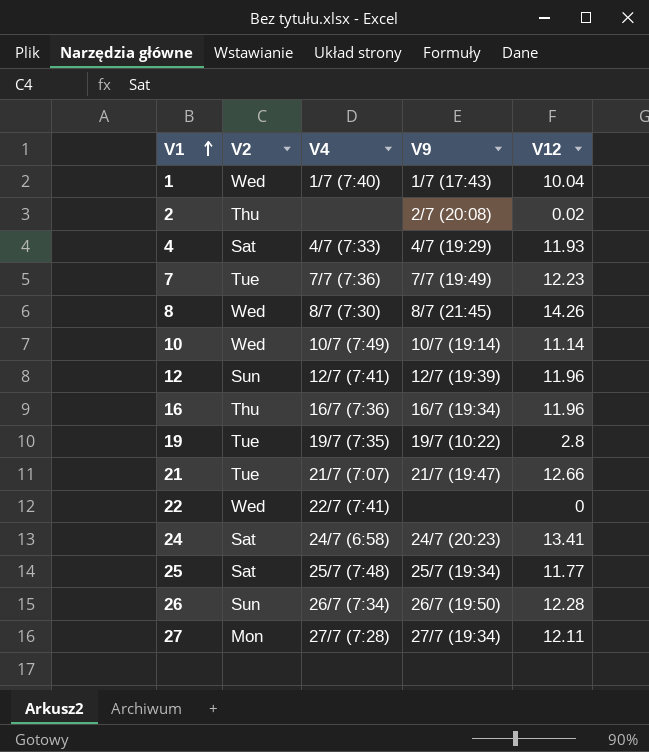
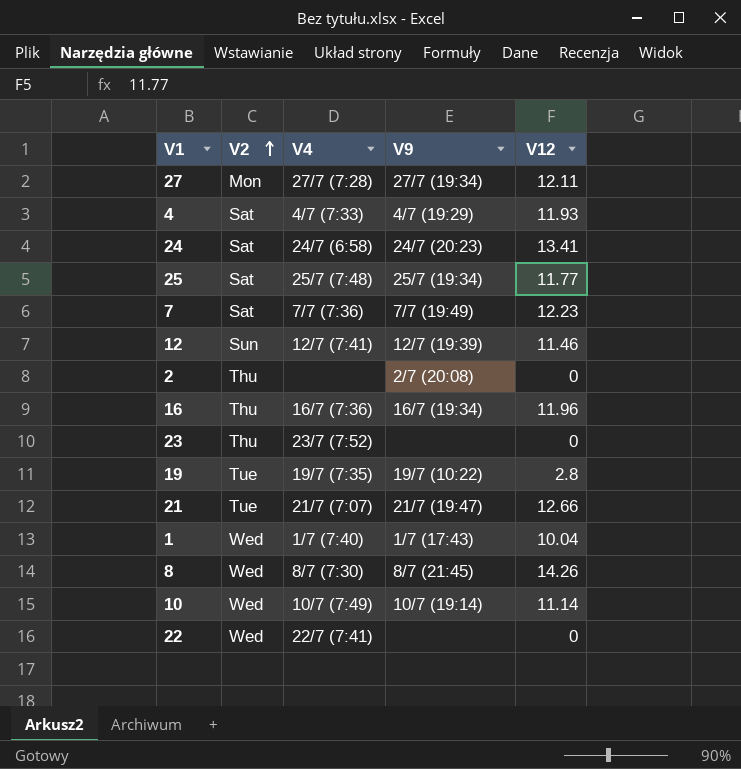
row order: V1 ascending -> V2 ascending
row 26: Sun | 26/7 (7:34) | 26/7 (19:50) | 12.28 -> none
7 | V2: Tue -> Sat
12 | V12: 11.96 -> 11.46
2 | V12: 0.02 -> 0
row 23: none -> Thu | 23/7 (7:52) | none | 0

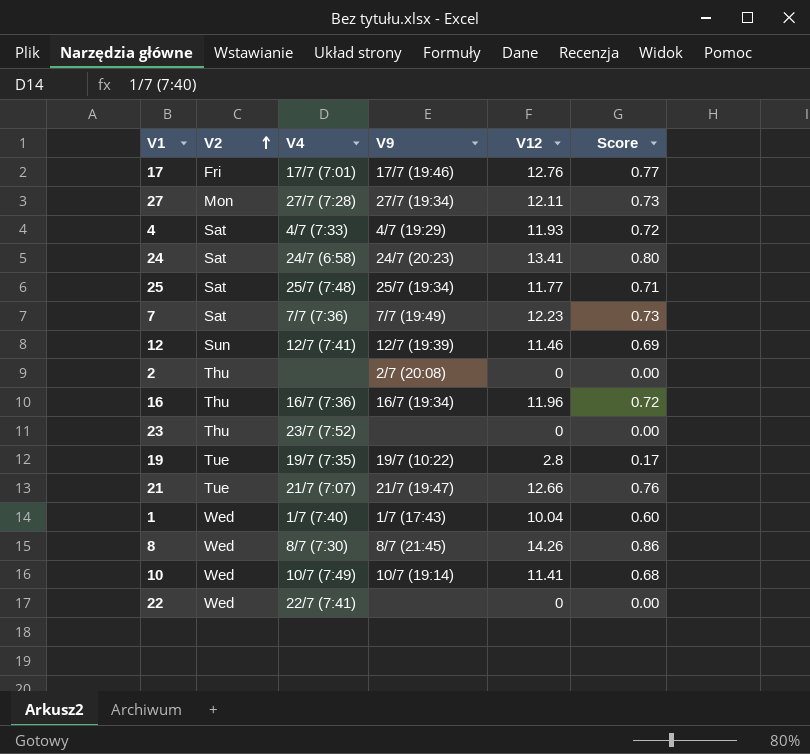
column Score | formula: none -> [V12] * 0.06
row 17: none -> Fri | 17/7 (7:01) | 17/7 (19:46) | 12.76 | 0.77
10 | V12: 11.14 -> 11.41

